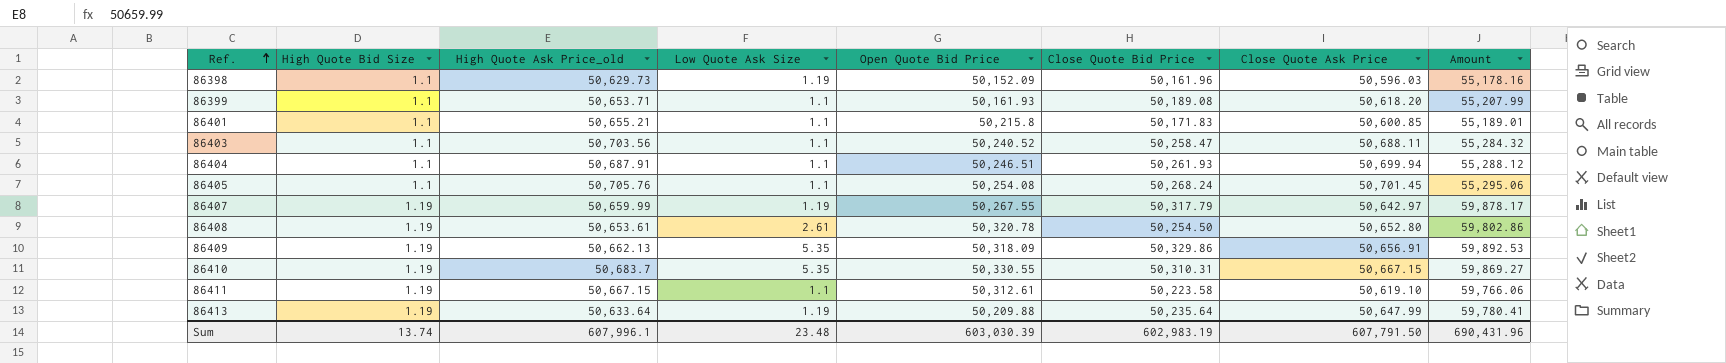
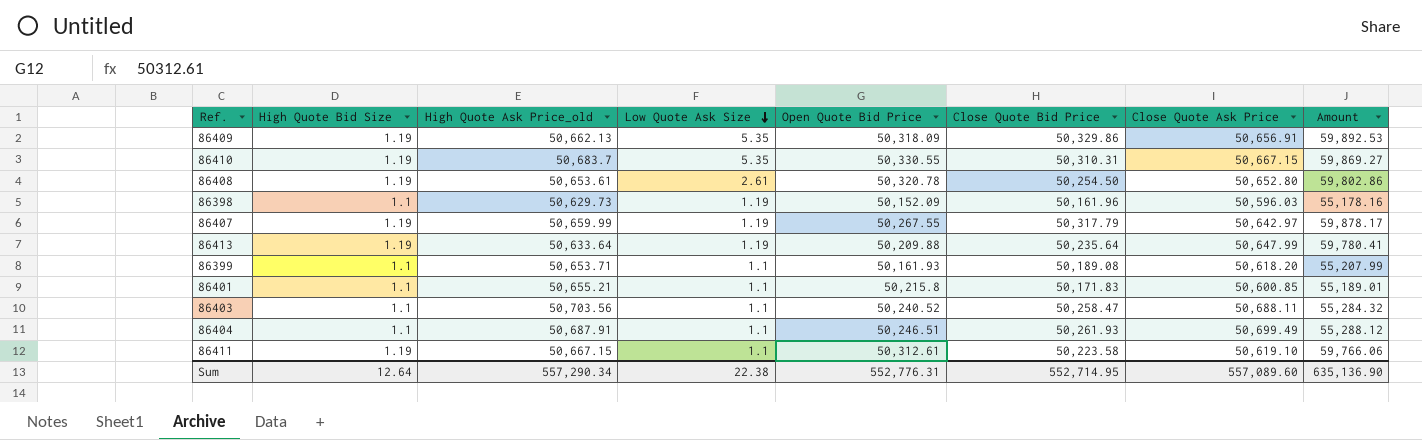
row order: Ref. ascending -> Low Quote Ask Size descending
row 86405: 1.1 | 50,705.76 | 1.1 | 50,254.08 | 50,268.24 | 50,701.45 | 55,295.06 -> none
86404 | Close Quote Ask Price: 50,699.94 -> 50,699.49
Sum | High Quote Bid Size: 13.74 -> 12.64
Sum | High Quote Ask Price_old: 607,996.1 -> 557,290.34
Sum | Low Quote Ask Size: 23.48 -> 22.38
Sum | Open Quote Bid Price: 603,030.39 -> 552,776.31
Sum | Close Quote Bid Price: 602,983.19 -> 552,714.95
Sum | Close Quote Ask Price: 607,791.50 -> 557,089.60
Sum | Amount: 690,431.96 -> 635,136.90

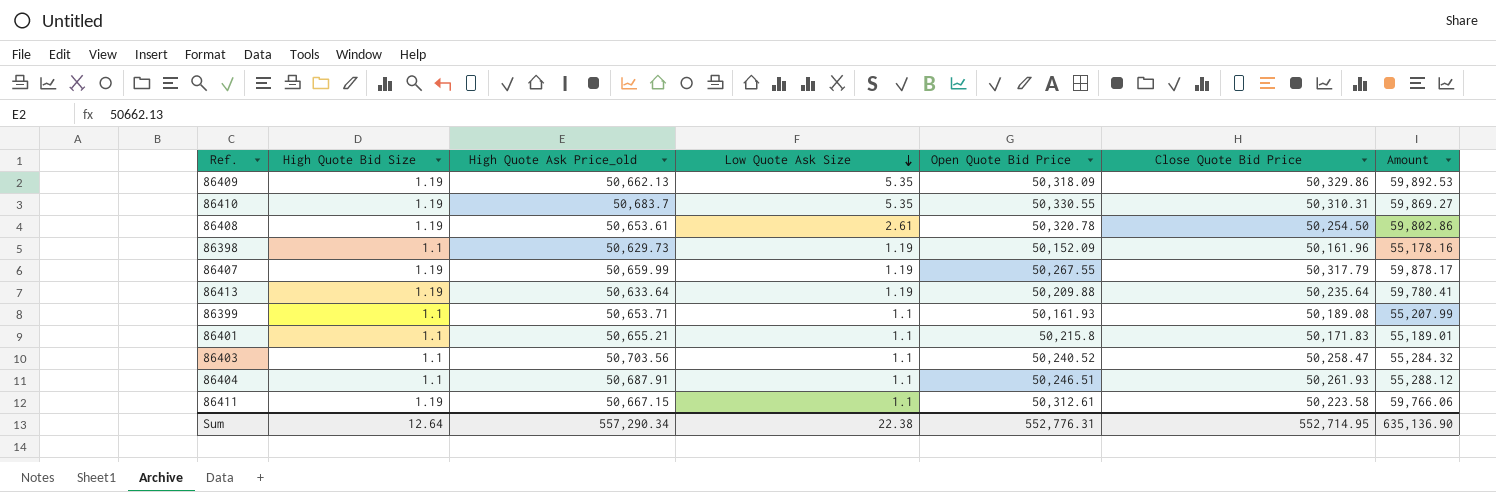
column Close Quote Ask Price | position: 7 -> none

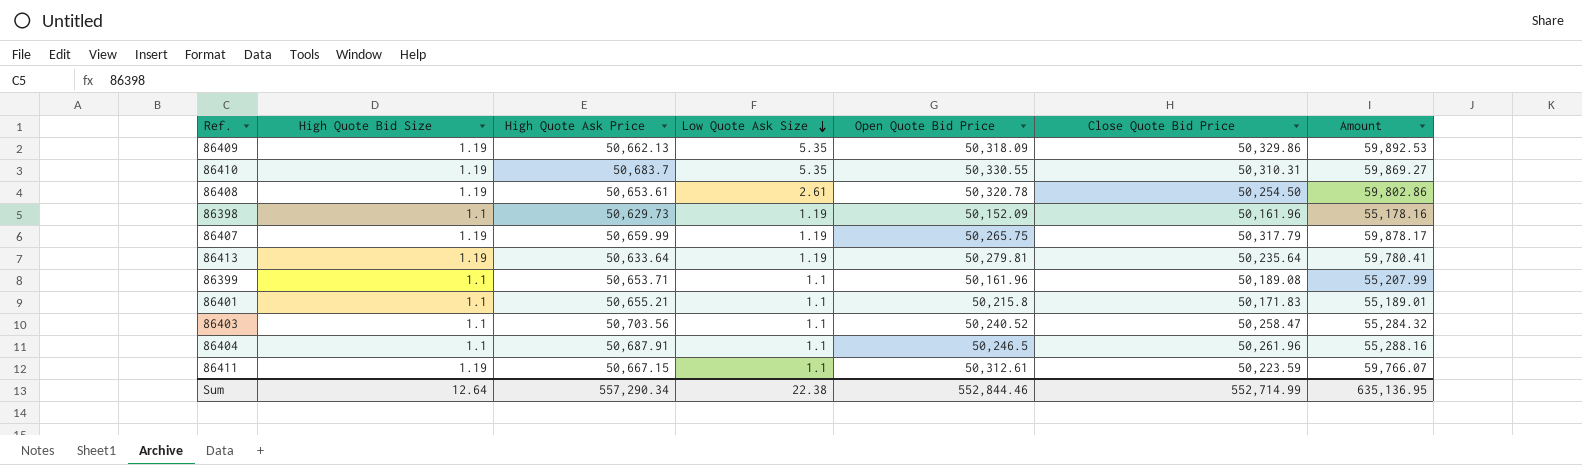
column name: High Quote Ask Price_old -> High Quote Ask Price
86407 | Open Quote Bid Price: 50,267.55 -> 50,265.75
86413 | Open Quote Bid Price: 50,209.88 -> 50,279.81
86399 | Open Quote Bid Price: 50,161.93 -> 50,161.96
86404 | Open Quote Bid Price: 50,246.51 -> 50,246.5
86404 | Close Quote Bid Price: 50,261.93 -> 50,261.96
86404 | Amount: 55,288.12 -> 55,288.16
86411 | Close Quote Bid Price: 50,223.58 -> 50,223.59
86411 | Amount: 59,766.06 -> 59,766.07
Sum | Open Quote Bid Price: 552,776.31 -> 552,844.46
Sum | Close Quote Bid Price: 552,714.95 -> 552,714.99
Sum | Amount: 635,136.90 -> 635,136.95

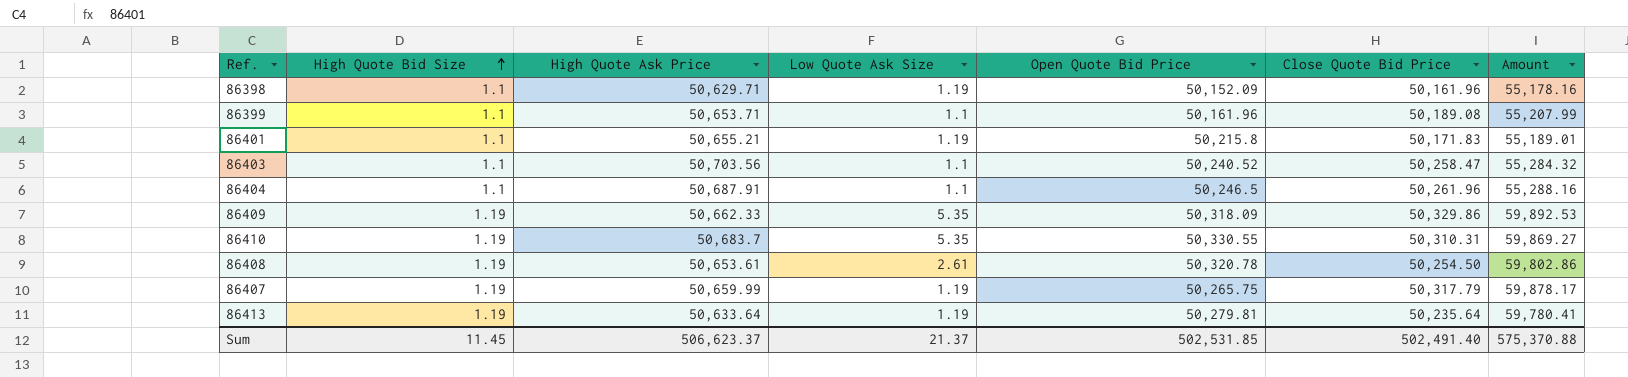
row order: Low Quote Ask Size descending -> High Quote Bid Size ascending
row 86411: 1.19 | 50,667.15 | 1.1 | 50,312.61 | 50,223.59 | 59,766.07 -> none
86398 | High Quote Ask Price: 50,629.73 -> 50,629.71
86401 | Low Quote Ask Size: 1.1 -> 1.19
86409 | High Quote Ask Price: 50,662.13 -> 50,662.33
Sum | High Quote Bid Size: 12.64 -> 11.45
Sum | High Quote Ask Price: 557,290.34 -> 506,623.37
Sum | Low Quote Ask Size: 22.38 -> 21.37
Sum | Open Quote Bid Price: 552,844.46 -> 502,531.85
Sum | Close Quote Bid Price: 552,714.99 -> 502,491.40
Sum | Amount: 635,136.95 -> 575,370.88

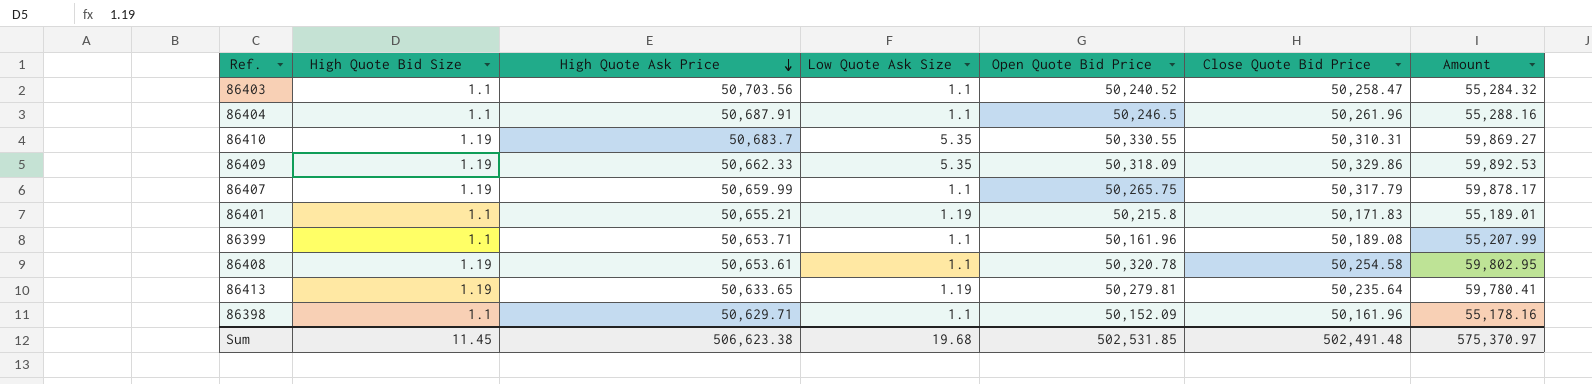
row order: High Quote Bid Size ascending -> High Quote Ask Price descending
86407 | Low Quote Ask Size: 1.19 -> 1.1
86408 | Low Quote Ask Size: 2.61 -> 1.1
86408 | Close Quote Bid Price: 50,254.50 -> 50,254.58
86408 | Amount: 59,802.86 -> 59,802.95
86413 | High Quote Ask Price: 50,633.64 -> 50,633.65
86398 | Low Quote Ask Size: 1.19 -> 1.1
Sum | High Quote Ask Price: 506,623.37 -> 506,623.38
Sum | Low Quote Ask Size: 21.37 -> 19.68
Sum | Close Quote Bid Price: 502,491.40 -> 502,491.48
Sum | Amount: 575,370.88 -> 575,370.97

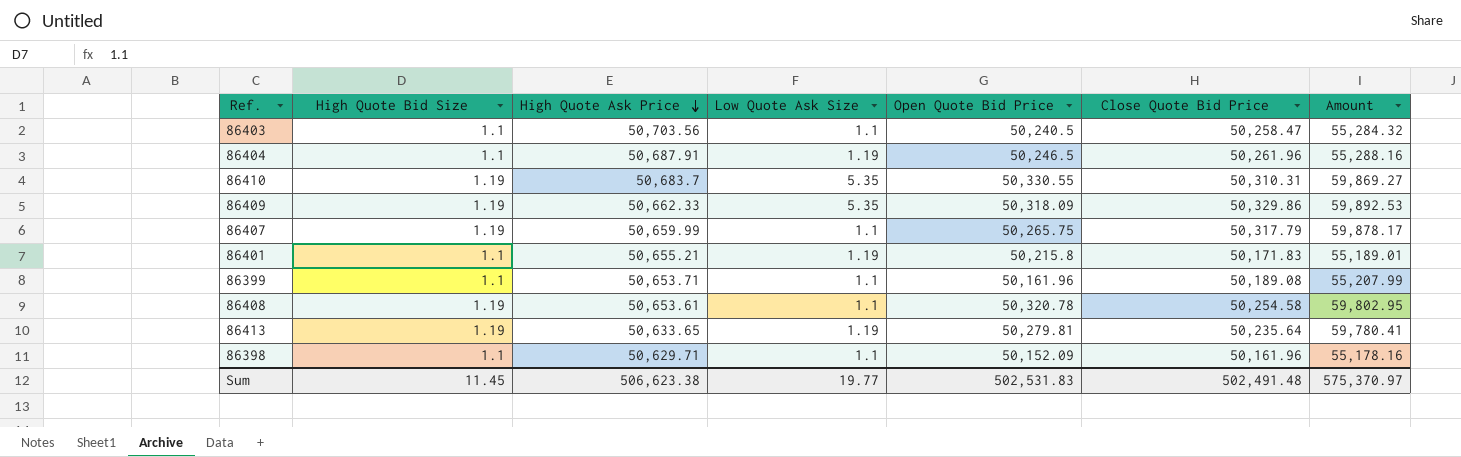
86403 | Open Quote Bid Price: 50,240.52 -> 50,240.5
86404 | Low Quote Ask Size: 1.1 -> 1.19
Sum | Low Quote Ask Size: 19.68 -> 19.77
Sum | Open Quote Bid Price: 502,531.85 -> 502,531.83

